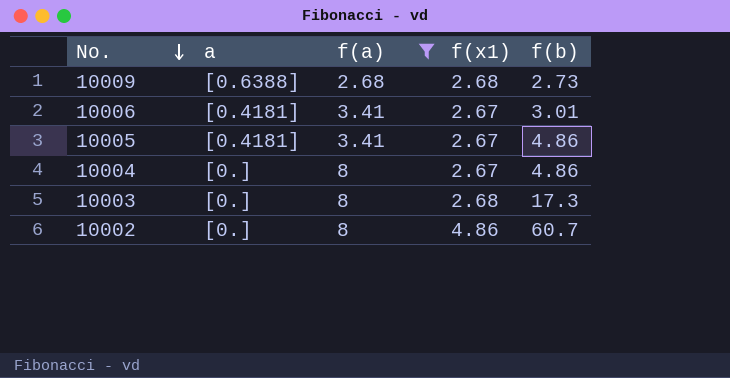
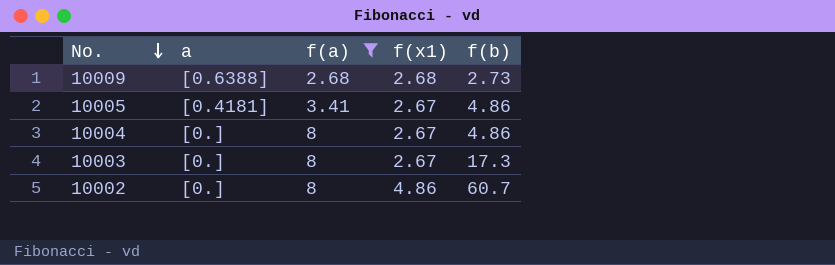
row 10006: [0.4181] | 3.41 | 2.67 | 3.01 -> none
10003 | f(x1): 2.68 -> 2.67

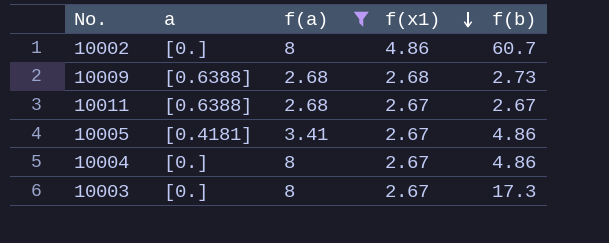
row order: No. descending -> f(x1) descending
row 10011: none -> [0.6388] | 2.68 | 2.67 | 2.67

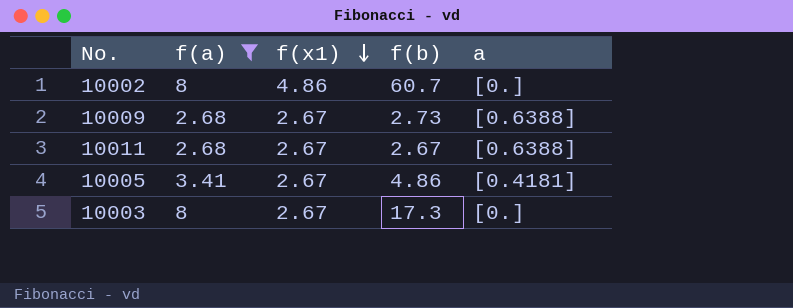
column a | position: 2 -> 5
row 10004: [0.] | 8 | 2.67 | 4.86 -> none
10009 | f(x1): 2.68 -> 2.67

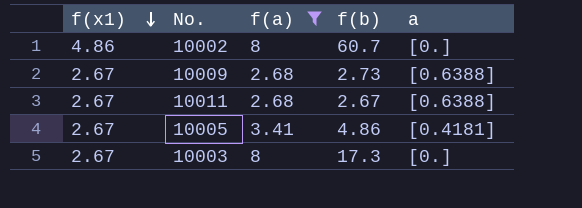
column f(x1) | position: 3 -> 1

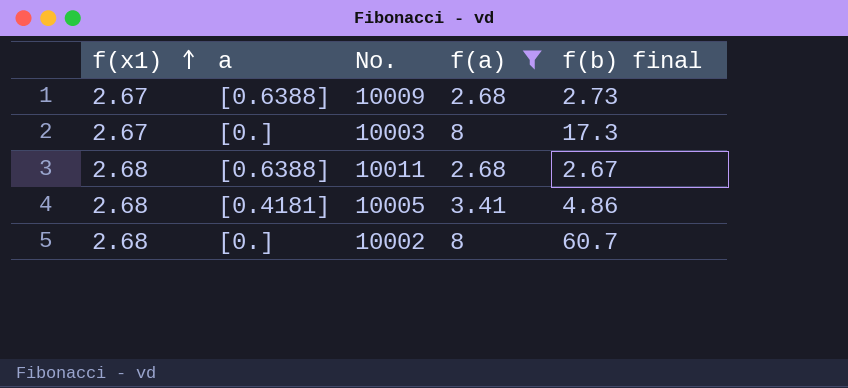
row order: f(x1) descending -> f(x1) ascending
column a | position: 5 -> 2
column name: f(b) -> f(b) final
10011 | f(x1): 2.67 -> 2.68
10005 | f(x1): 2.67 -> 2.68
10002 | f(x1): 4.86 -> 2.68

